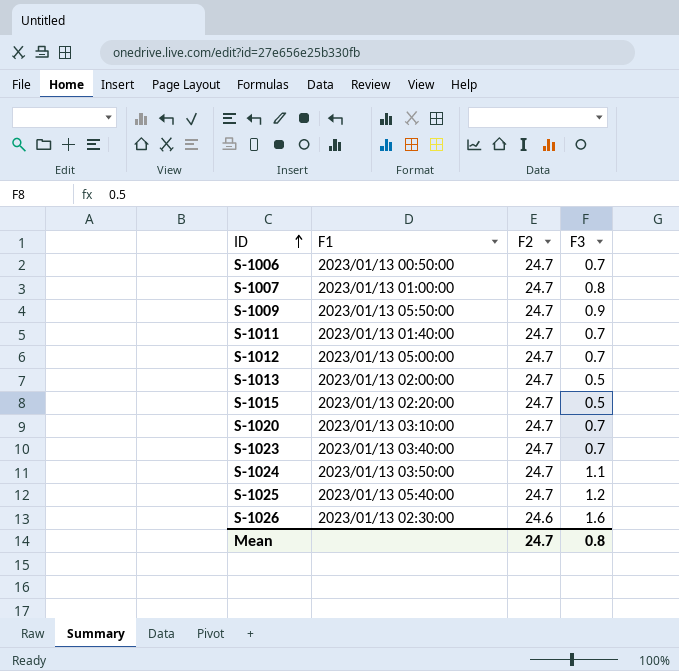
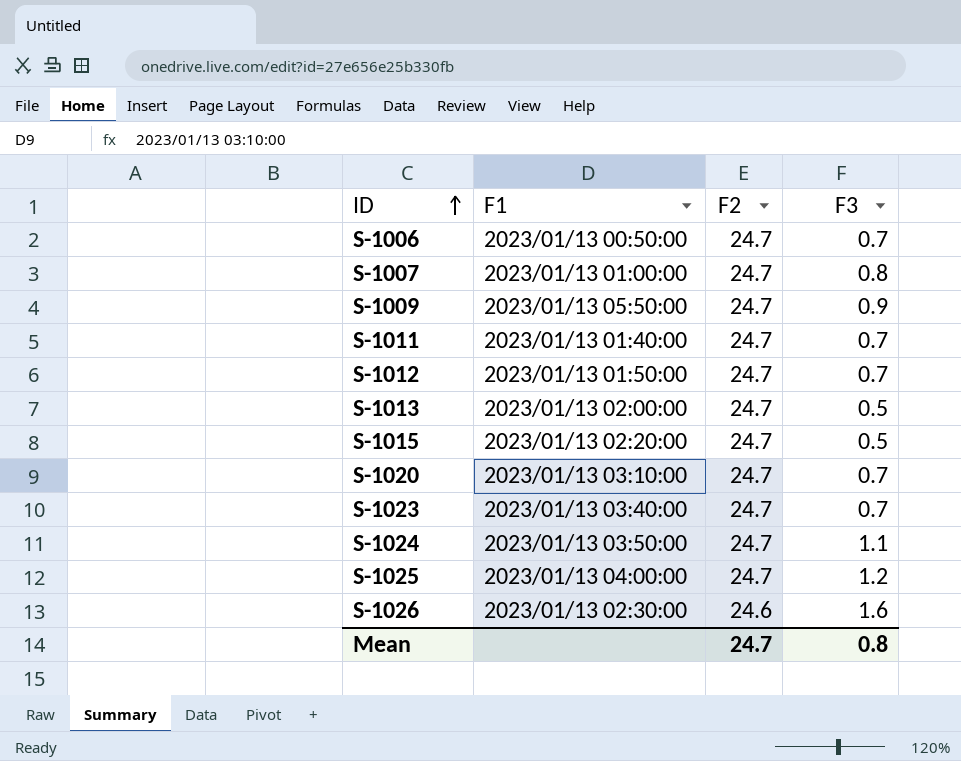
S-1012 | F1: 2023/01/13 05:00:00 -> 2023/01/13 01:50:00
S-1025 | F1: 2023/01/13 05:40:00 -> 2023/01/13 04:00:00

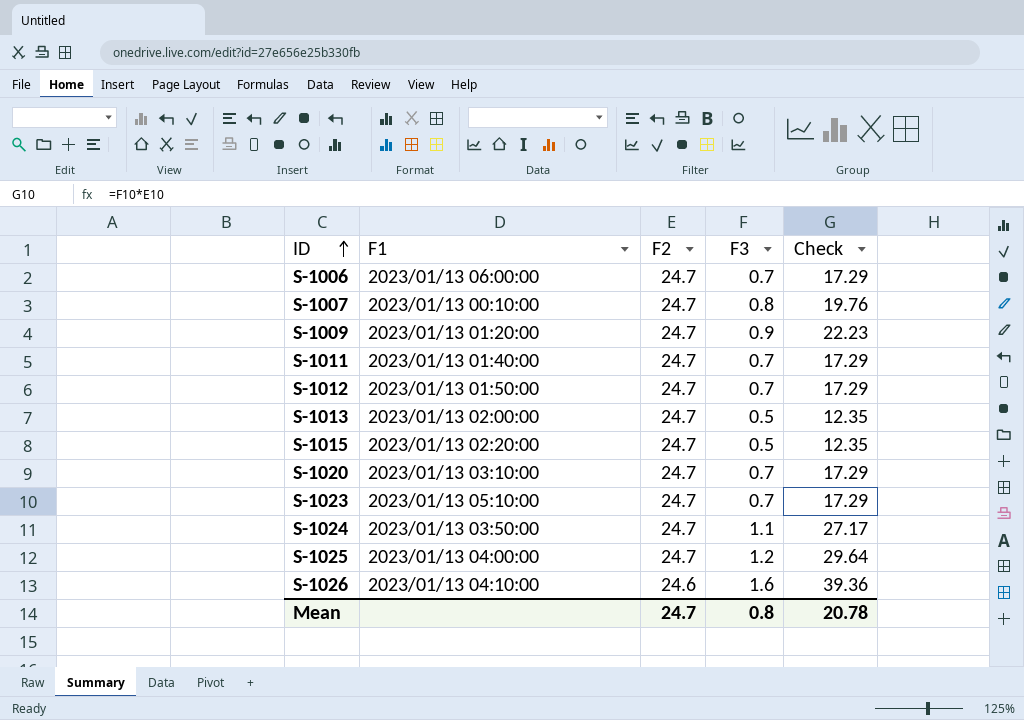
column Check | formula: none -> [F2] * [F3]
S-1006 | F1: 2023/01/13 00:50:00 -> 2023/01/13 06:00:00
S-1007 | F1: 2023/01/13 01:00:00 -> 2023/01/13 00:10:00
S-1009 | F1: 2023/01/13 05:50:00 -> 2023/01/13 01:20:00
S-1023 | F1: 2023/01/13 03:40:00 -> 2023/01/13 05:10:00
S-1026 | F1: 2023/01/13 02:30:00 -> 2023/01/13 04:10:00

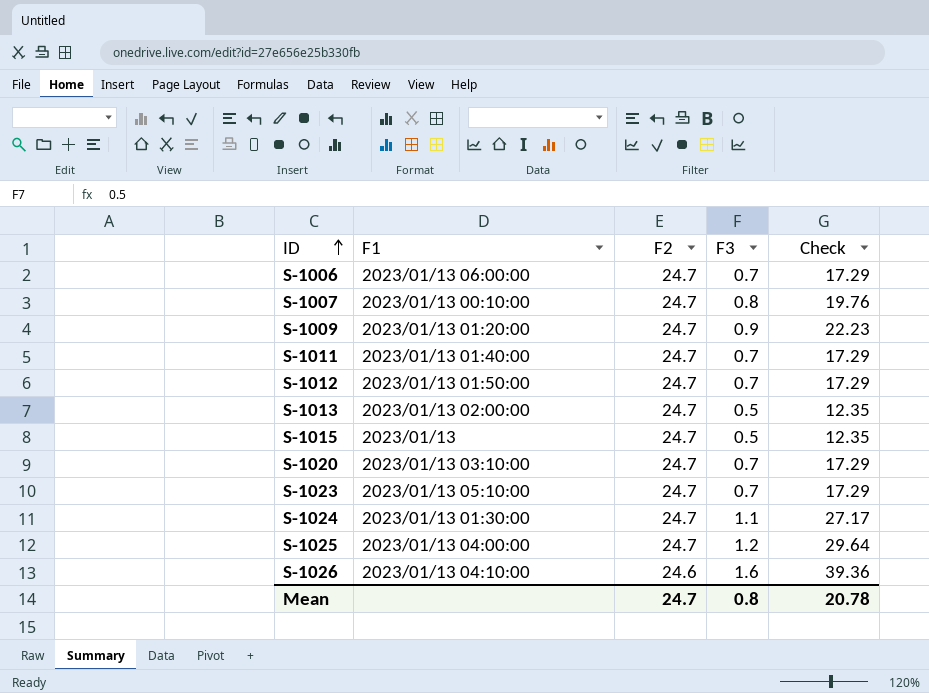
S-1015 | F1: 2023/01/13 02:20:00 -> 2023/01/13
S-1024 | F1: 2023/01/13 03:50:00 -> 2023/01/13 01:30:00

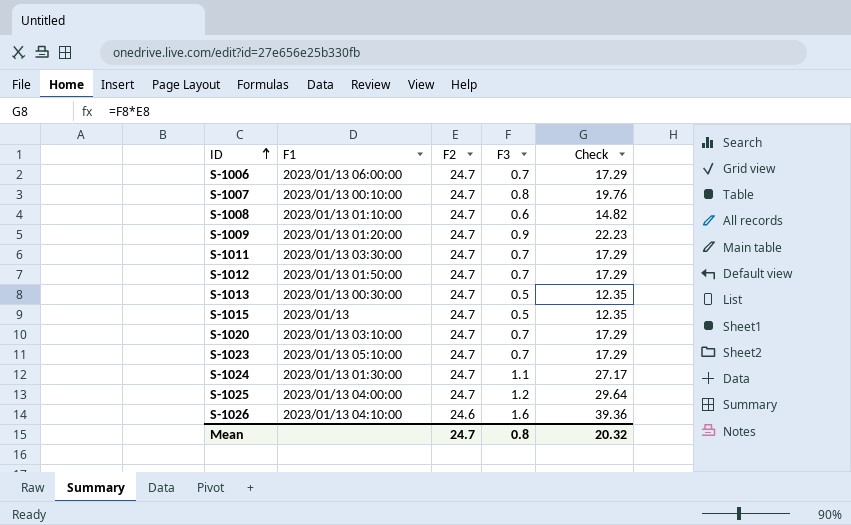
row S-1008: none -> 2023/01/13 01:10:00 | 24.7 | 0.6 | 14.82
S-1011 | F1: 2023/01/13 01:40:00 -> 2023/01/13 03:30:00
S-1013 | F1: 2023/01/13 02:00:00 -> 2023/01/13 00:30:00
Mean | Check: 20.78 -> 20.32

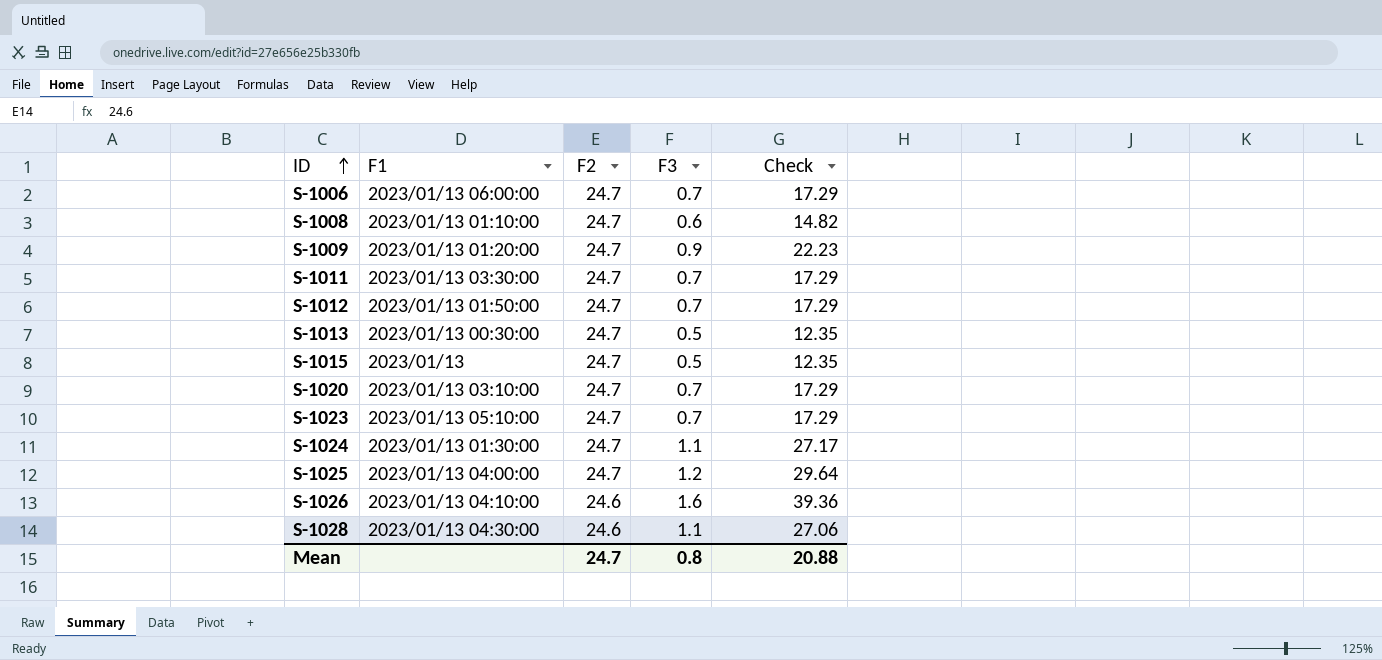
row S-1007: 2023/01/13 00:10:00 | 24.7 | 0.8 | 19.76 -> none
row S-1028: none -> 2023/01/13 04:30:00 | 24.6 | 1.1 | 27.06
Mean | Check: 20.32 -> 20.88

